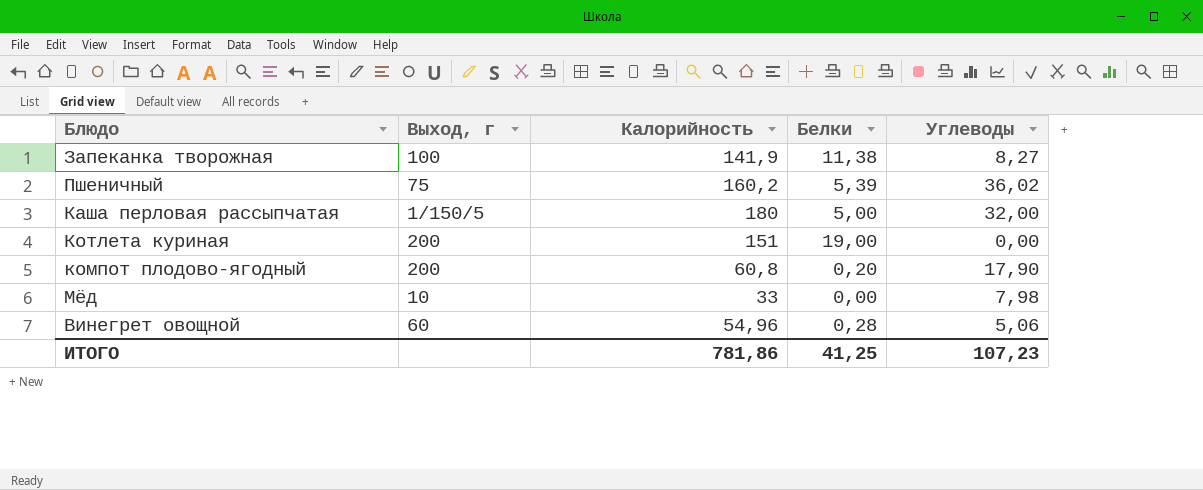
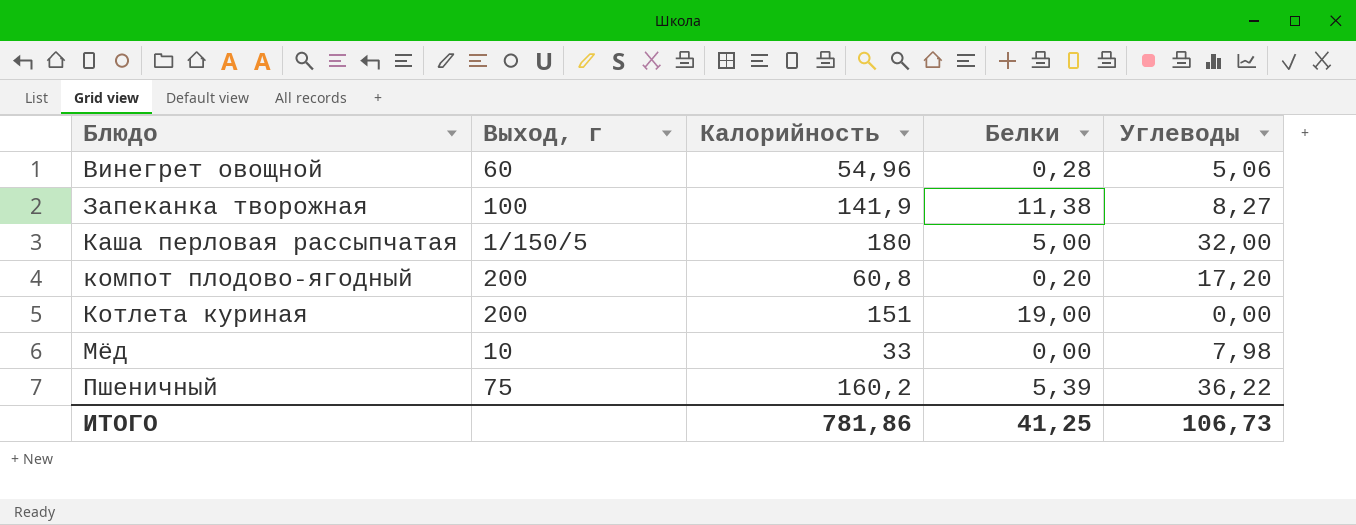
row order: none -> Блюдо ascending
компот плодово-ягодный | Углеводы: 17,90 -> 17,20
Пшеничный | Углеводы: 36,02 -> 36,22
ИТОГО | Углеводы: 107,23 -> 106,73

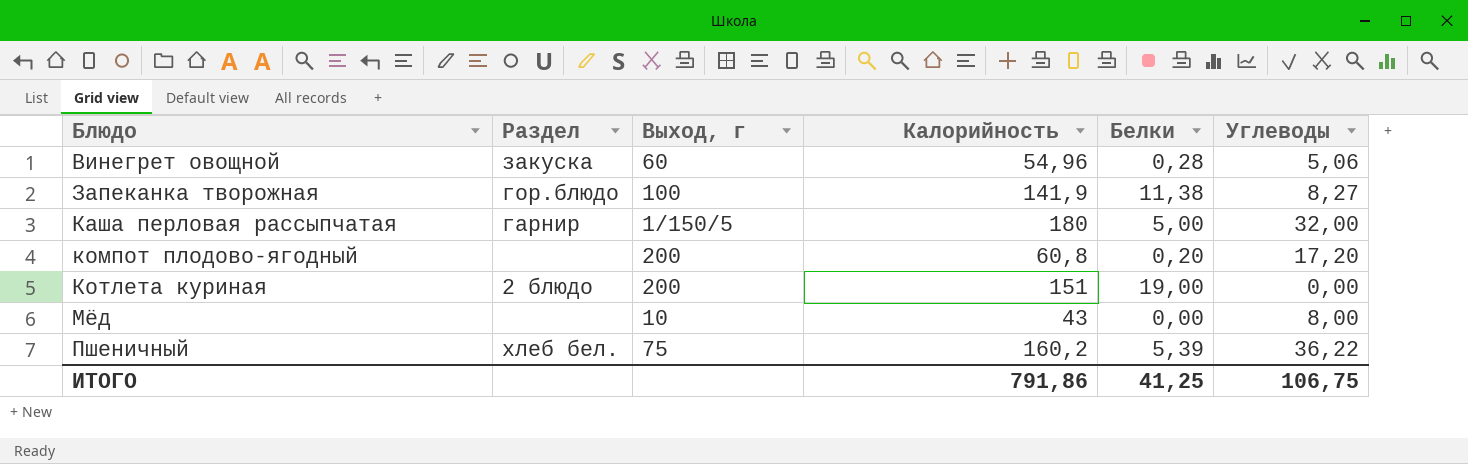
column Раздел | position: none -> 2
Мёд | Калорийность: 33 -> 43
Мёд | Углеводы: 7,98 -> 8,00
ИТОГО | Калорийность: 781,86 -> 791,86
ИТОГО | Углеводы: 106,73 -> 106,75

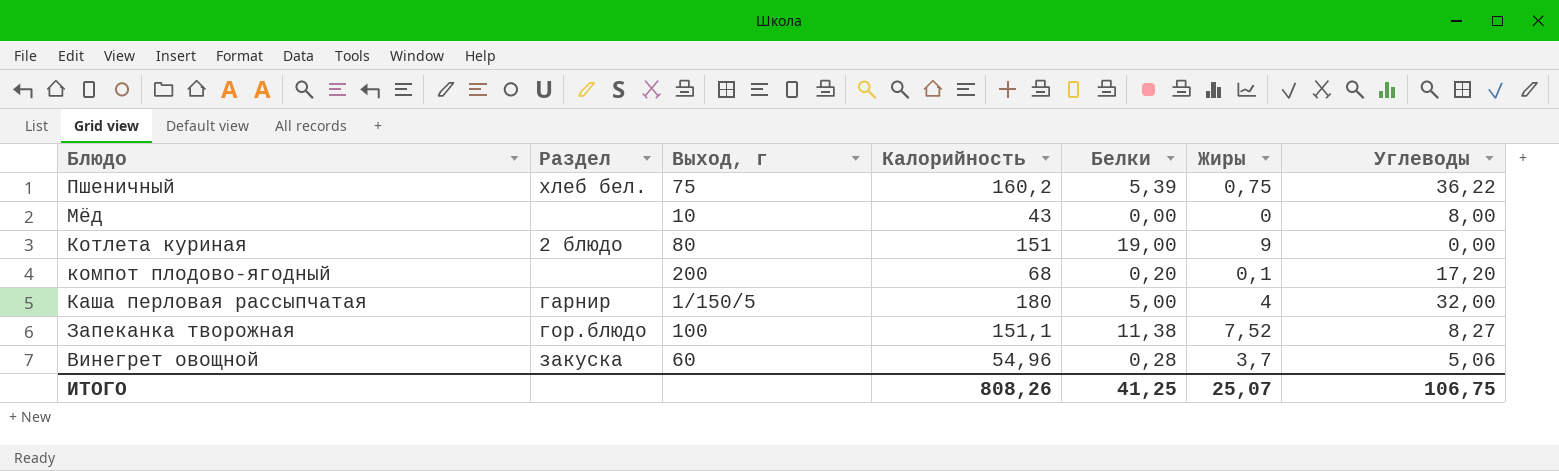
row order: Блюдо ascending -> Блюдо descending
column Жиры | position: none -> 6
Котлета куриная | Выход, г: 200 -> 80
компот плодово-ягодный | Калорийность: 60,8 -> 68
Запеканка творожная | Калорийность: 141,9 -> 151,1
ИТОГО | Калорийность: 791,86 -> 808,26

